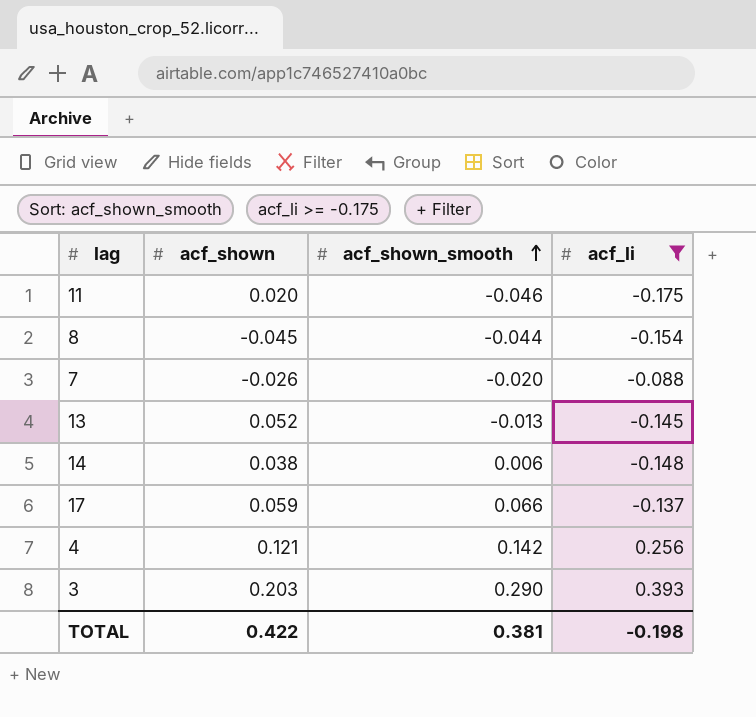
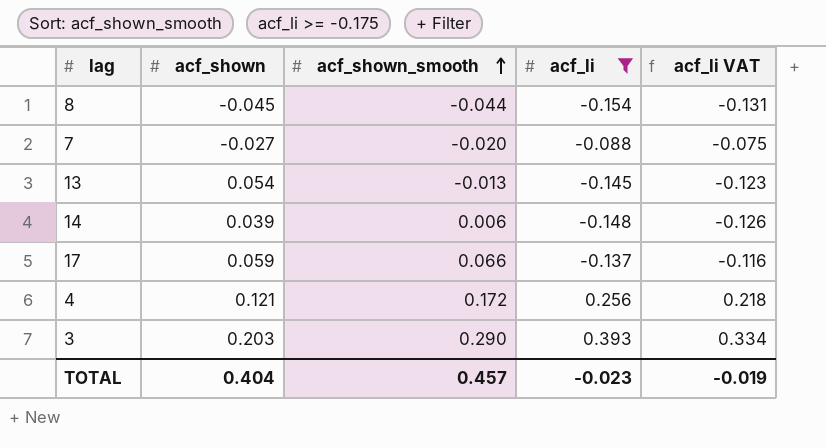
column acf_li VAT | formula: none -> [acf_li] * 0.85
row 11: 0.020 | -0.046 | -0.175 -> none
7 | acf_shown: -0.026 -> -0.027
13 | acf_shown: 0.052 -> 0.054
14 | acf_shown: 0.038 -> 0.039
4 | acf_shown_smooth: 0.142 -> 0.172
TOTAL | acf_shown: 0.422 -> 0.404
TOTAL | acf_shown_smooth: 0.381 -> 0.457
TOTAL | acf_li: -0.198 -> -0.023

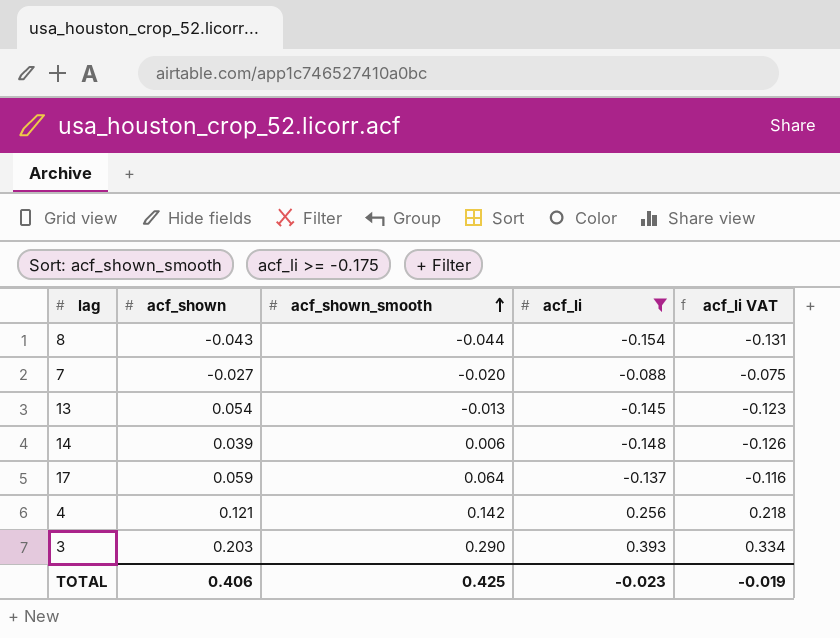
8 | acf_shown: -0.045 -> -0.043
17 | acf_shown_smooth: 0.066 -> 0.064
4 | acf_shown_smooth: 0.172 -> 0.142
TOTAL | acf_shown: 0.404 -> 0.406
TOTAL | acf_shown_smooth: 0.457 -> 0.425

